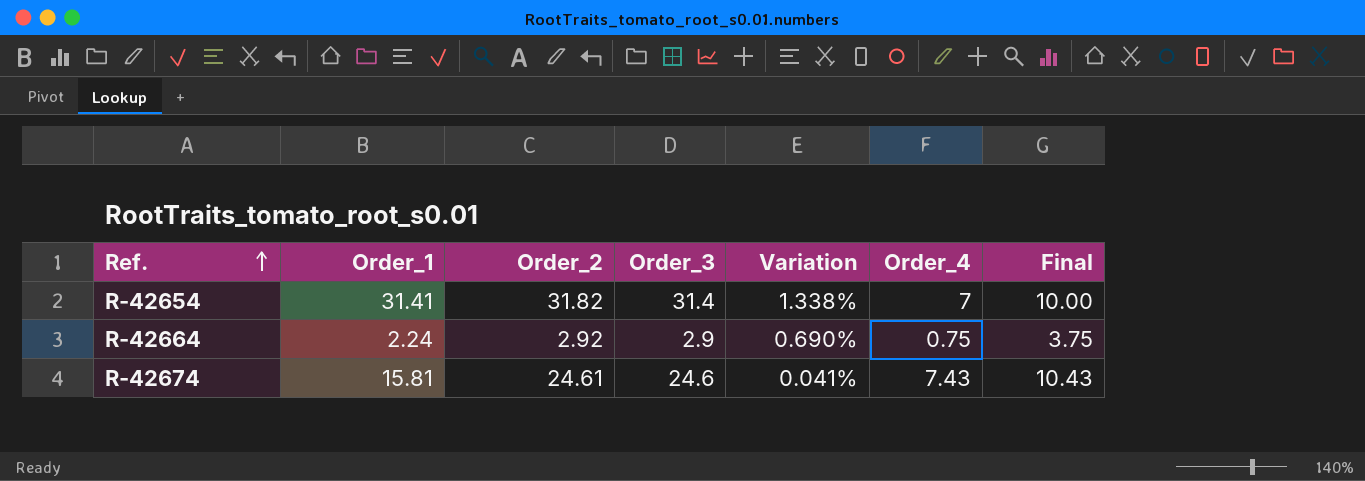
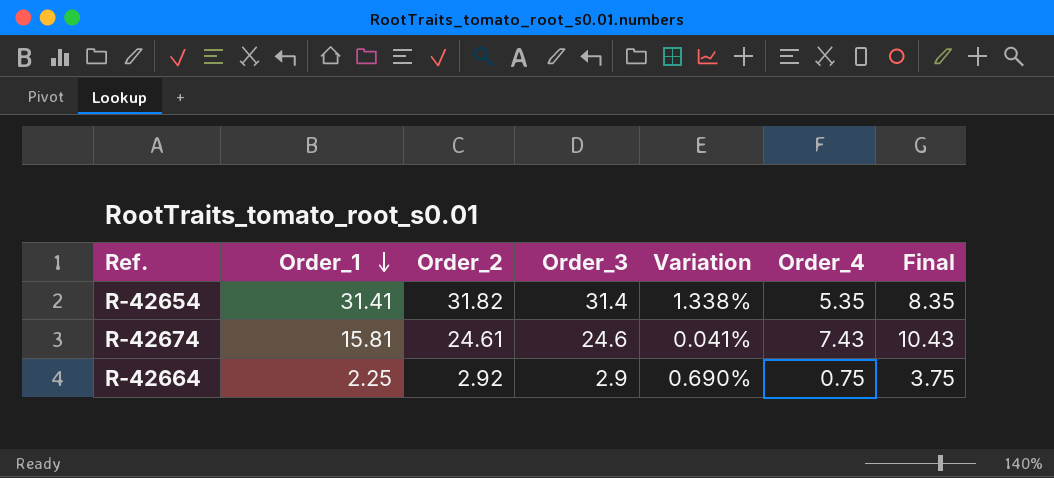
row order: Ref. ascending -> Order_1 descending
R-42654 | Order_4: 7 -> 5.35
R-42654 | Final: 10.00 -> 8.35
R-42664 | Order_1: 2.24 -> 2.25

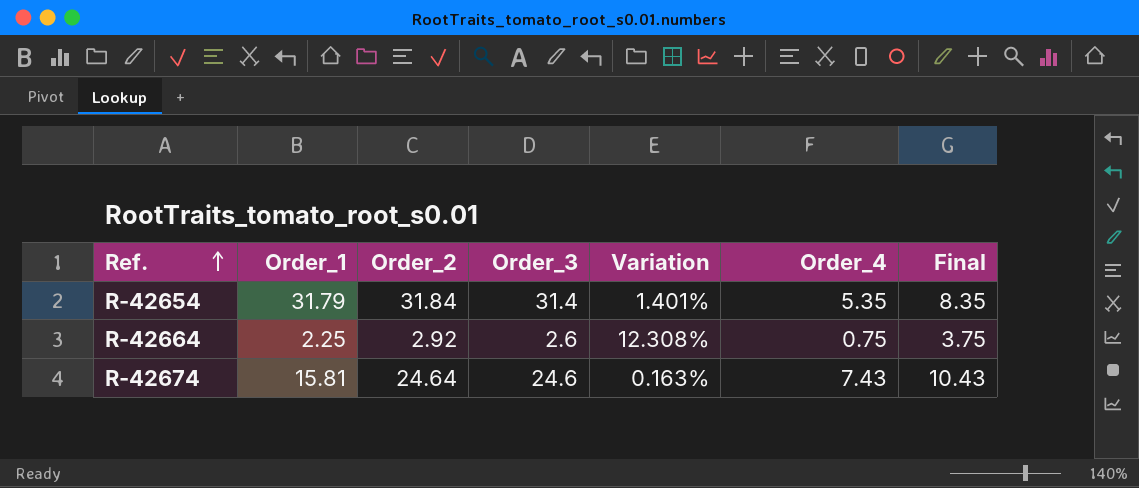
row order: Order_1 descending -> Ref. ascending
R-42654 | Order_1: 31.41 -> 31.79
R-42654 | Order_2: 31.82 -> 31.84
R-42654 | Variation: 1.338% -> 1.401%
R-42664 | Order_3: 2.9 -> 2.6
R-42664 | Variation: 0.690% -> 12.308%
R-42674 | Order_2: 24.61 -> 24.64
R-42674 | Variation: 0.041% -> 0.163%

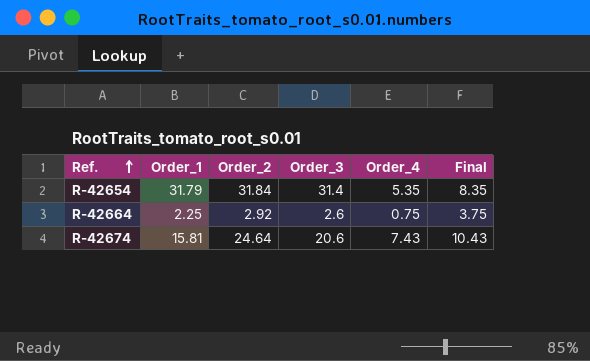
column Variation | formula: ([Order_2] - [Order_3]) / [Order_3] -> none
R-42674 | Order_3: 24.6 -> 20.6

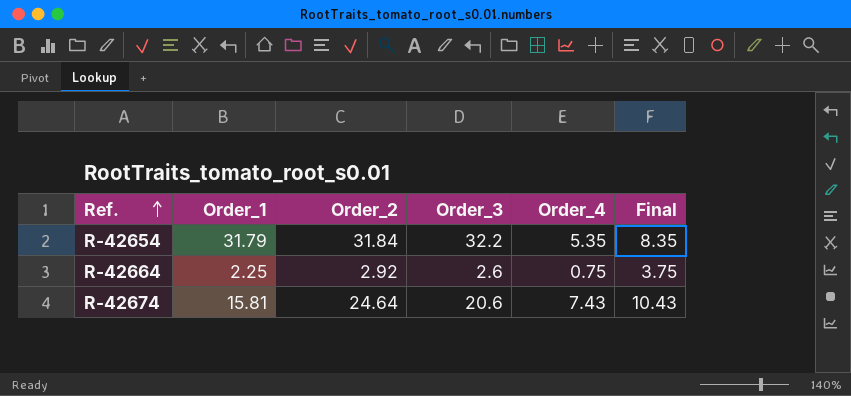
R-42654 | Order_3: 31.4 -> 32.2

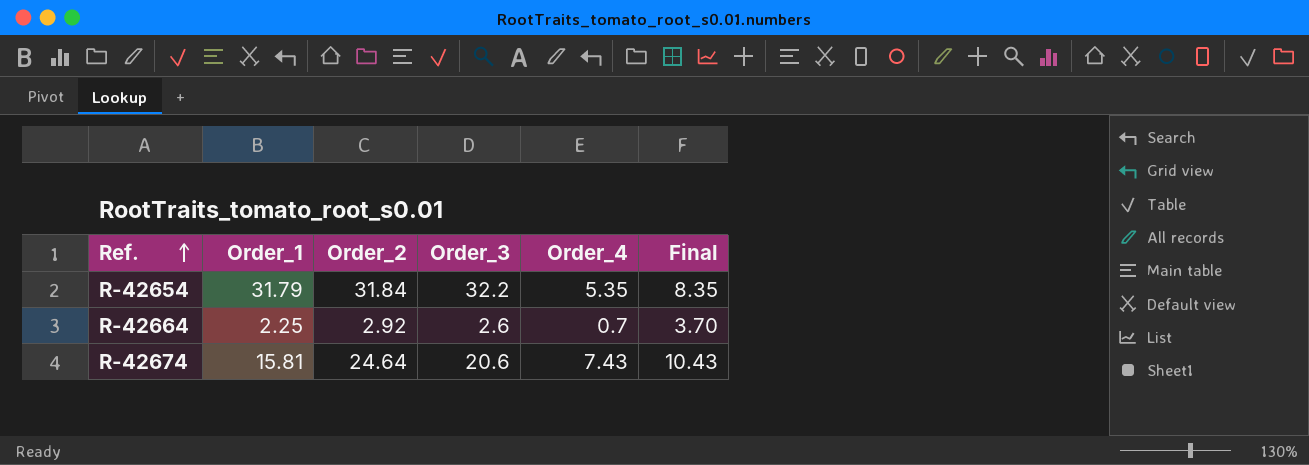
R-42664 | Order_4: 0.75 -> 0.7
R-42664 | Final: 3.75 -> 3.70

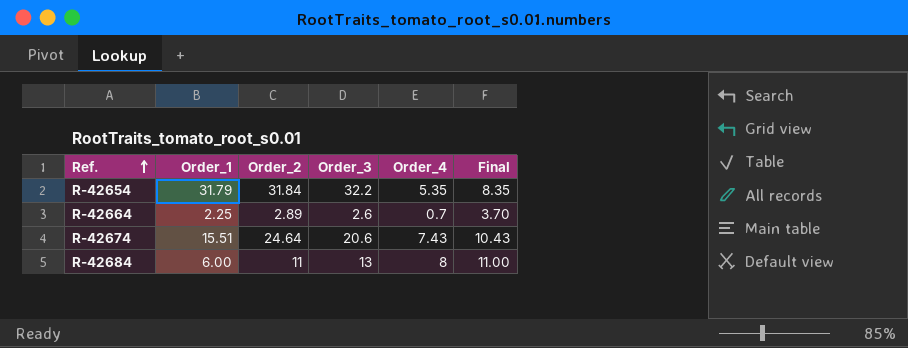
R-42664 | Order_2: 2.92 -> 2.89
R-42674 | Order_1: 15.81 -> 15.51
row R-42684: none -> 6.00 | 11 | 13 | 8 | 11.00

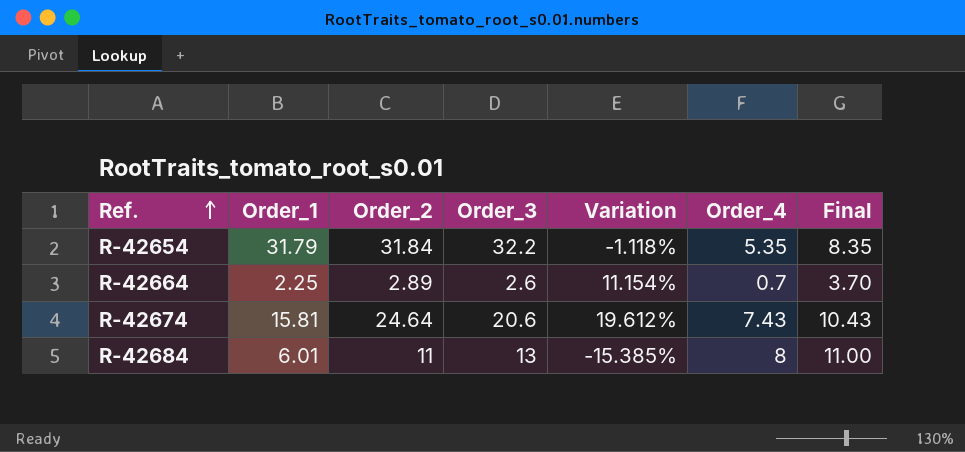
column Variation | formula: none -> ([Order_2] - [Order_3]) / [Order_3]
R-42674 | Order_1: 15.51 -> 15.81
R-42684 | Order_1: 6.00 -> 6.01

